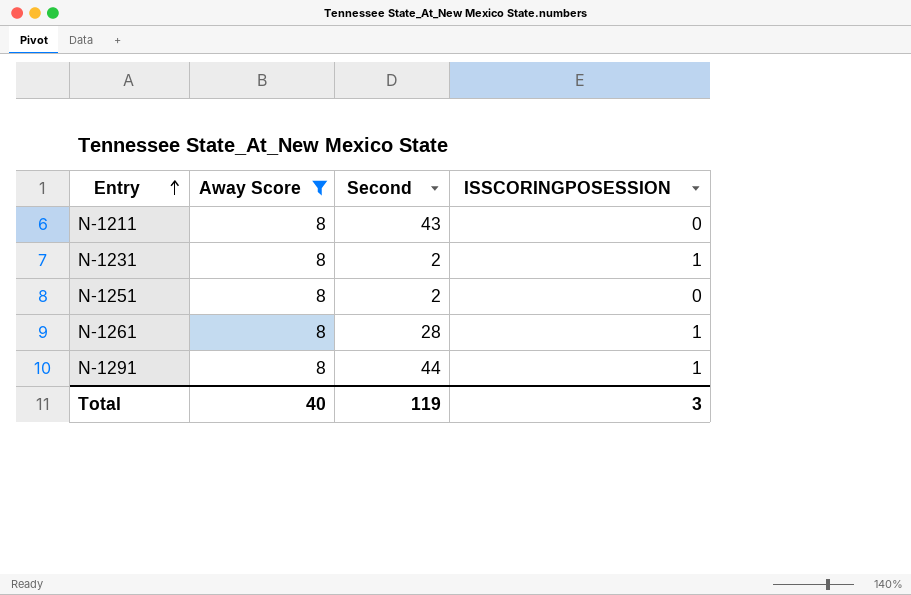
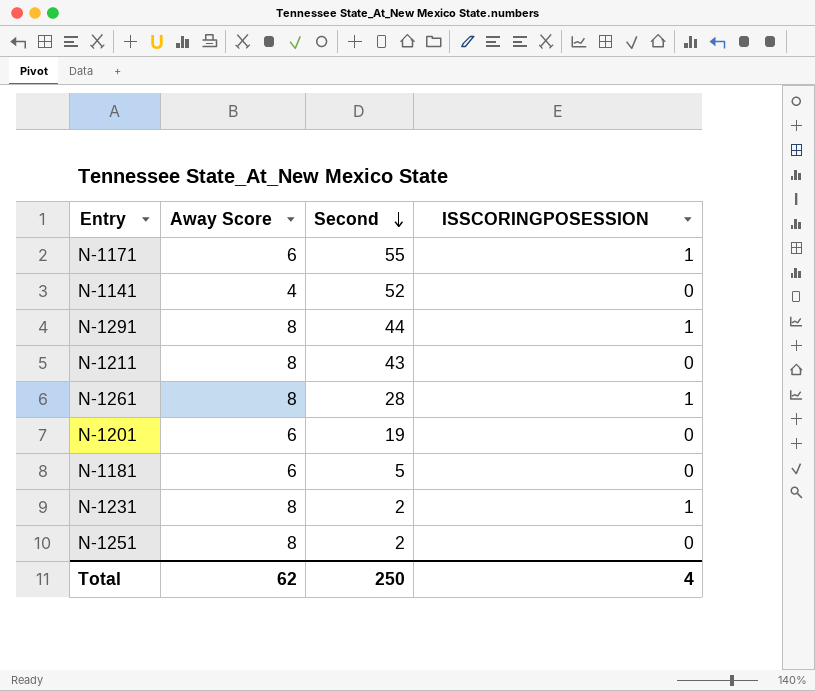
filter: Away Score = 8 -> none
row order: Entry ascending -> Second descending
Total | Away Score: 40 -> 62
Total | Second: 119 -> 250
Total | ISSCORINGPOSESSION: 3 -> 4

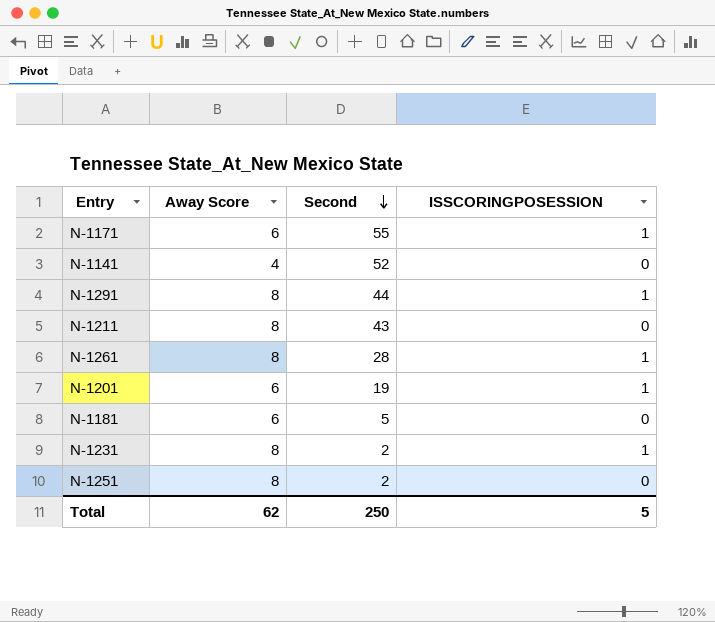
N-1201 | ISSCORINGPOSESSION: 0 -> 1
Total | ISSCORINGPOSESSION: 4 -> 5

